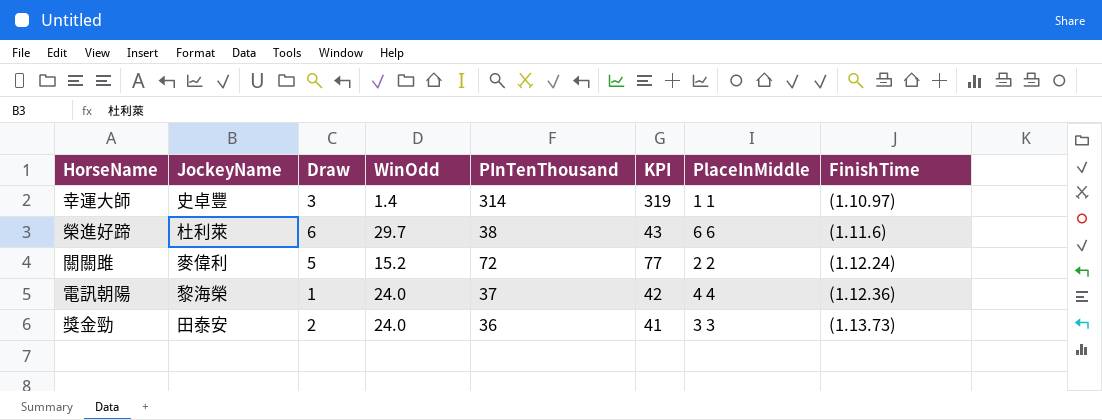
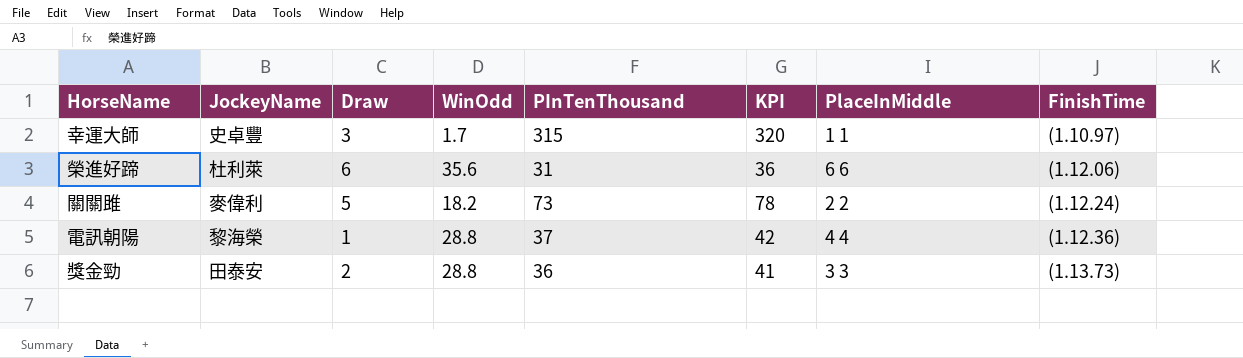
幸運大師 | WinOdd: 1.4 -> 1.7
幸運大師 | PInTenThousand: 314 -> 315
幸運大師 | KPI: 319 -> 320
榮進好蹄 | WinOdd: 29.7 -> 35.6
榮進好蹄 | PInTenThousand: 38 -> 31
榮進好蹄 | KPI: 43 -> 36
榮進好蹄 | FinishTime: (1.11.6) -> (1.12.06)
關關雎 | WinOdd: 15.2 -> 18.2
關關雎 | PInTenThousand: 72 -> 73
關關雎 | KPI: 77 -> 78
電訊朝陽 | WinOdd: 24.0 -> 28.8
獎金勁 | WinOdd: 24.0 -> 28.8

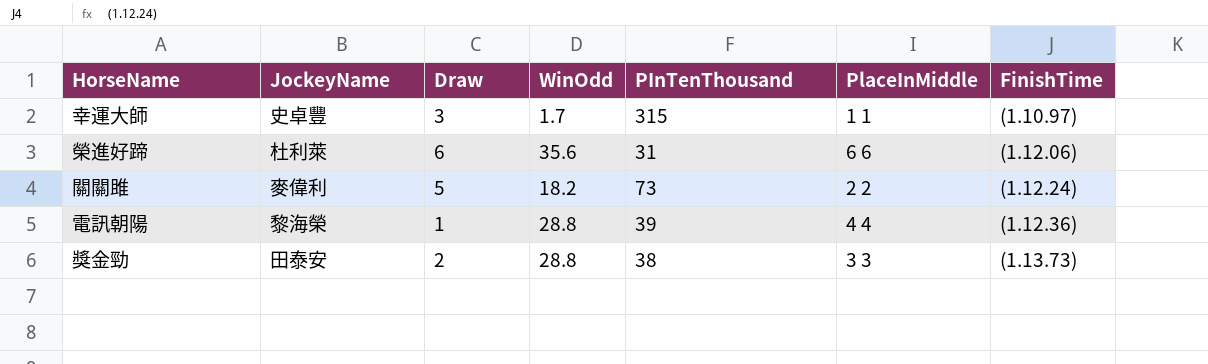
column KPI | formula: [PInTenThousand] + 5 -> none
電訊朝陽 | PInTenThousand: 37 -> 39
獎金勁 | PInTenThousand: 36 -> 38

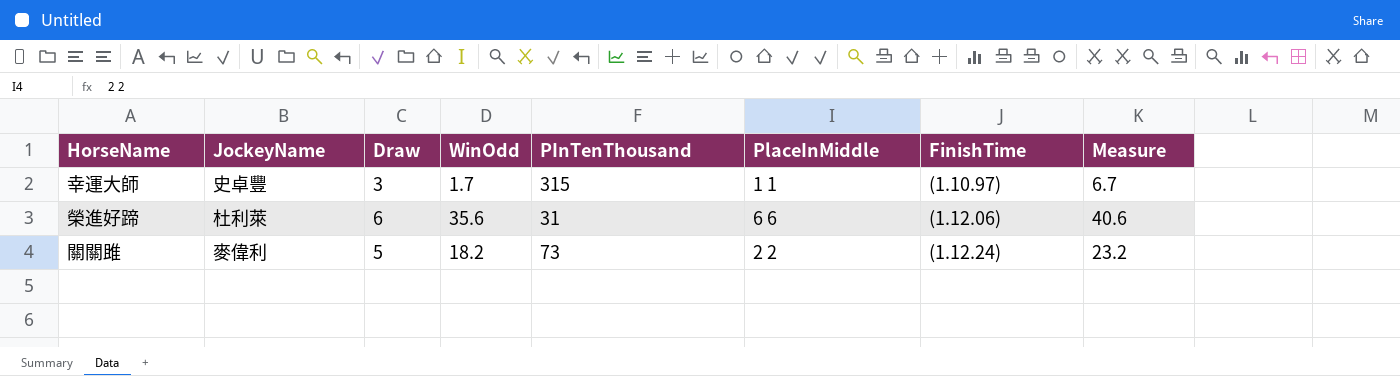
column Measure | formula: none -> [WinOdd] + 5
row 電訊朝陽: 黎海榮 | 1 | 28.8 | 39 | 4 4 | (1.12.36) -> none
row 獎金勁: 田泰安 | 2 | 28.8 | 38 | 3 3 | (1.13.73) -> none

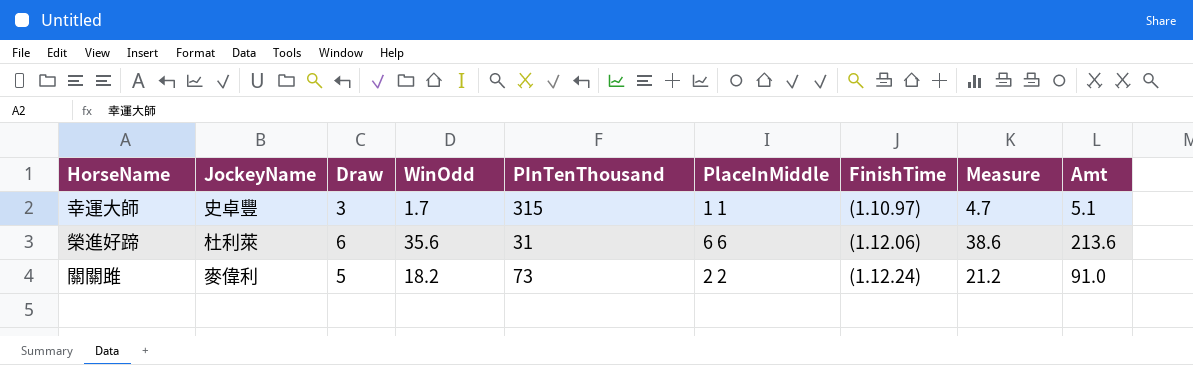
column Measure | formula: [WinOdd] + 5 -> [WinOdd] + 3
column Amt | formula: none -> [Draw] * [WinOdd]

